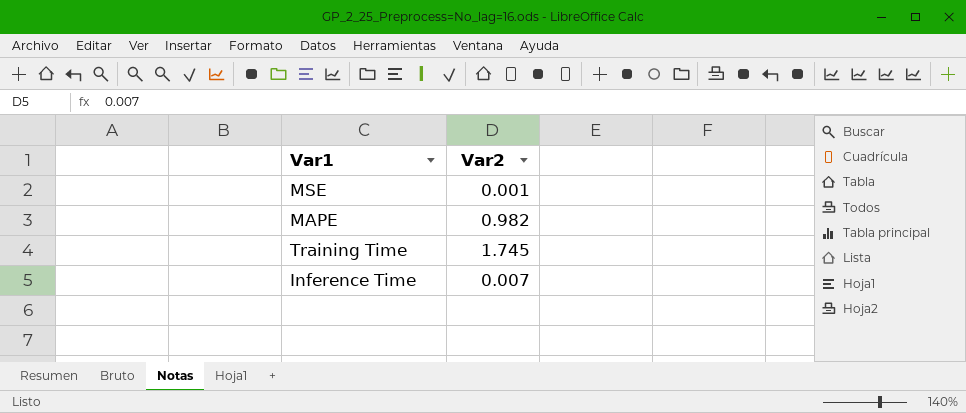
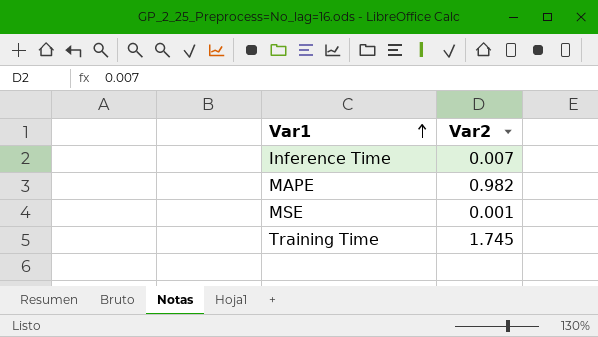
row order: none -> Var1 ascending

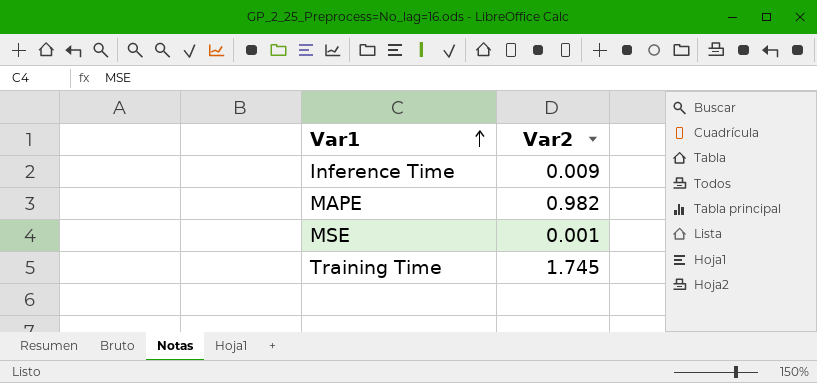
Inference Time | Var2: 0.007 -> 0.009

